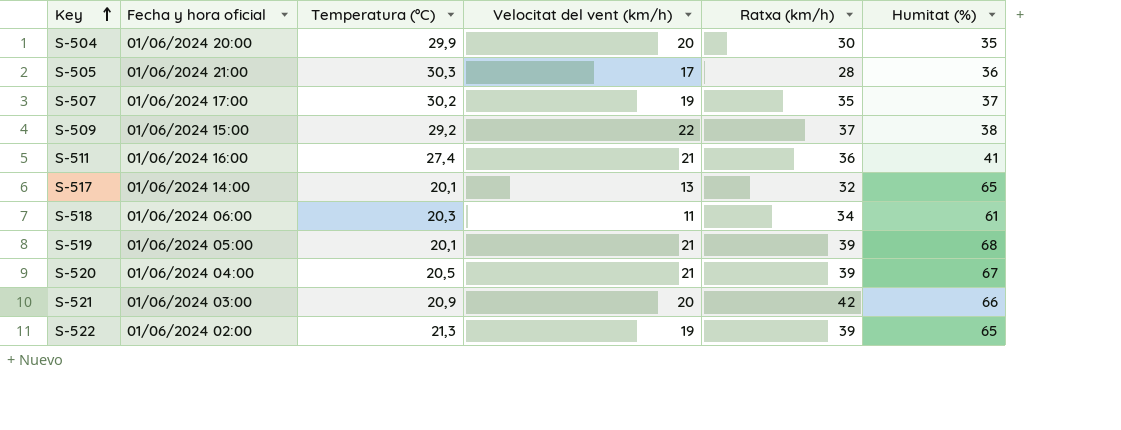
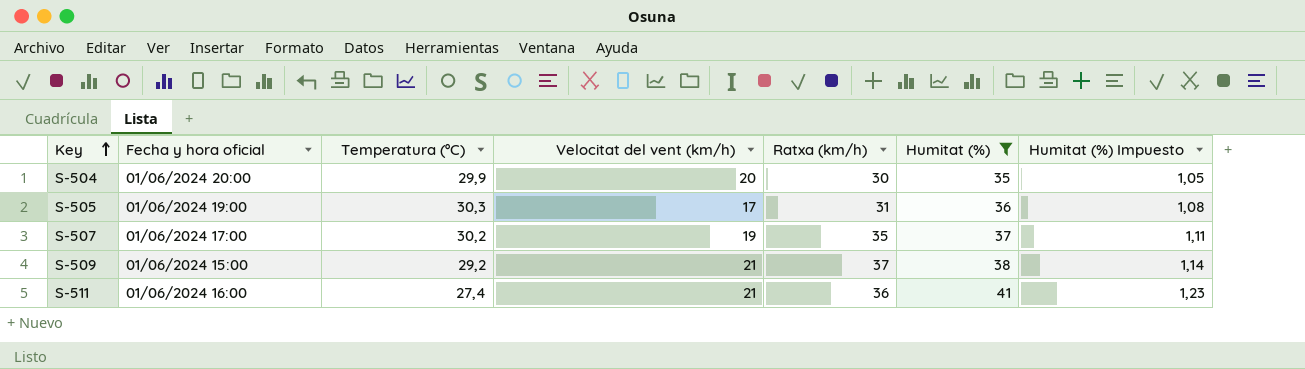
filter: none -> Humitat (%) <= 41
column Humitat (%) Impuesto | formula: none -> [Humitat (%)] * 0,03
S-505 | Fecha y hora oficial: 01/06/2024 21:00 -> 01/06/2024 19:00
S-505 | Ratxa (km/h): 28 -> 31
S-509 | Velocitat del vent (km/h): 22 -> 21

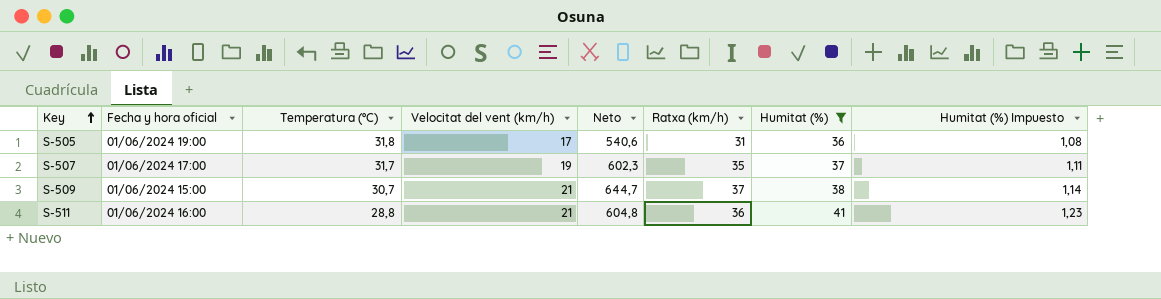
column Neto | formula: none -> [Temperatura (ºC)] * [Velocitat del vent (km/h)]
row S-504: 01/06/2024 20:00 | 29,9 | 20 | 30 | 35 | 1,05 -> none
S-505 | Temperatura (ºC): 30,3 -> 31,8
S-507 | Temperatura (ºC): 30,2 -> 31,7
S-509 | Temperatura (ºC): 29,2 -> 30,7
S-511 | Temperatura (ºC): 27,4 -> 28,8

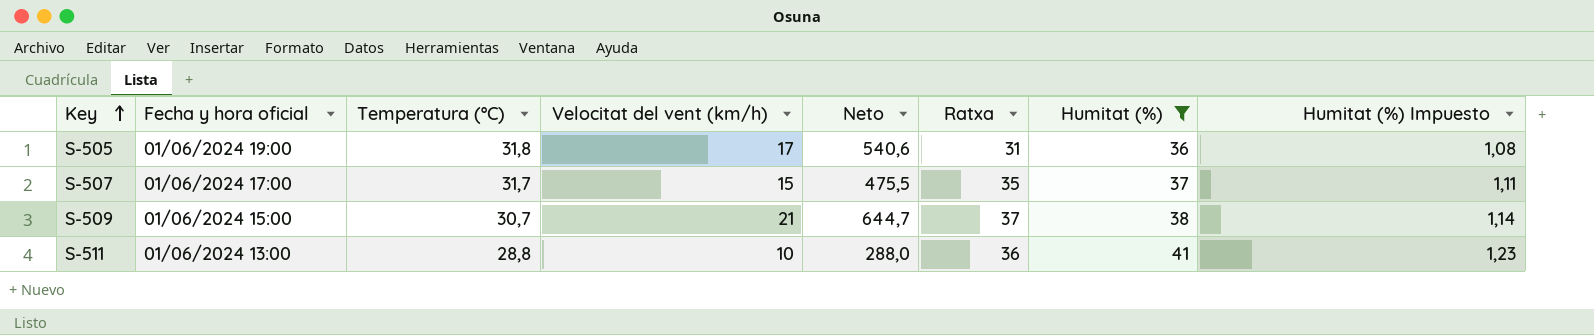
column name: Ratxa (km/h) -> Ratxa
S-507 | Velocitat del vent (km/h): 19 -> 15
S-507 | Neto: 602,3 -> 475,5
S-511 | Fecha y hora oficial: 01/06/2024 16:00 -> 01/06/2024 13:00
S-511 | Velocitat del vent (km/h): 21 -> 10
S-511 | Neto: 604,8 -> 288,0

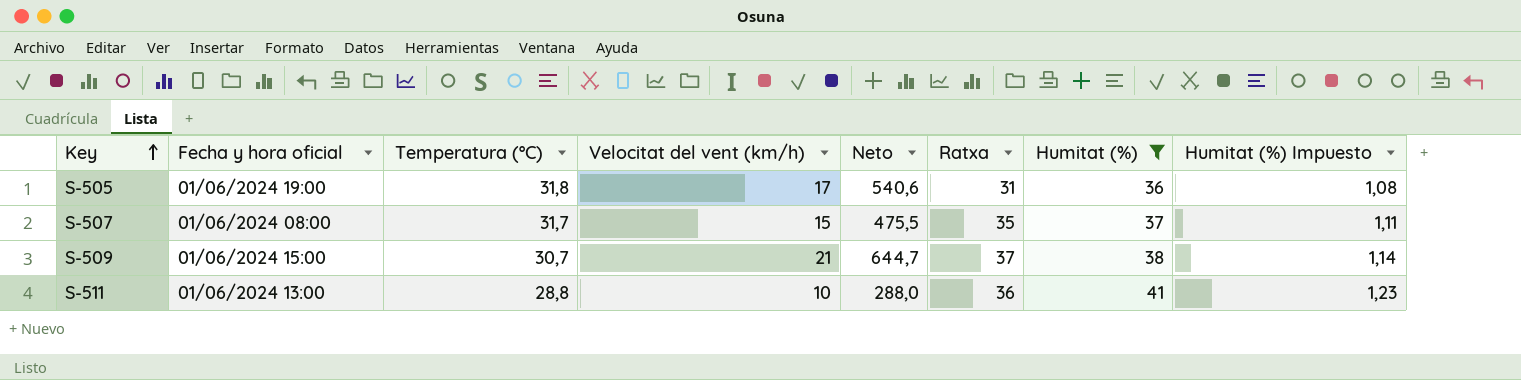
S-507 | Fecha y hora oficial: 01/06/2024 17:00 -> 01/06/2024 08:00

